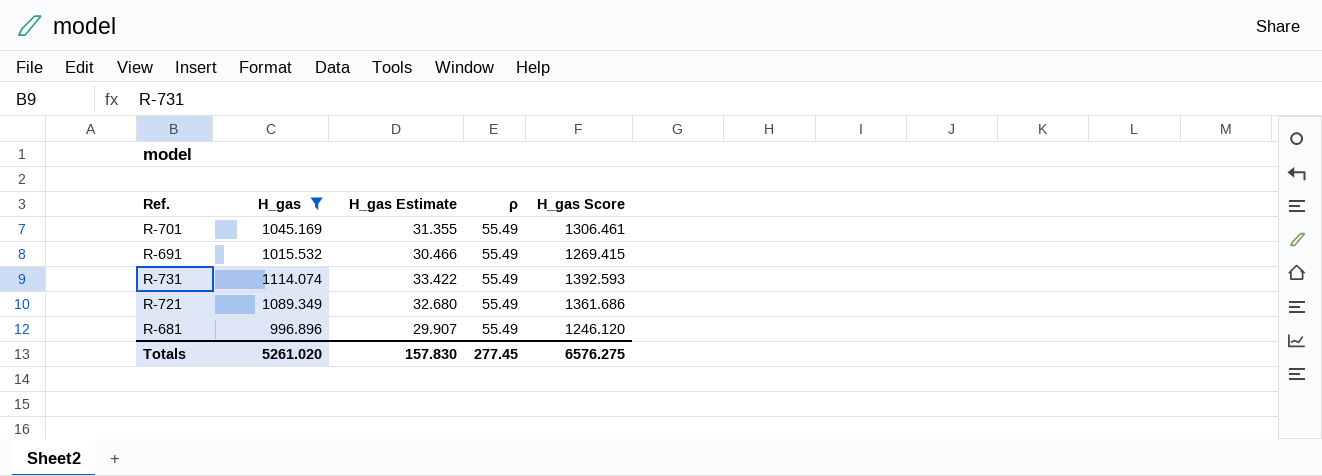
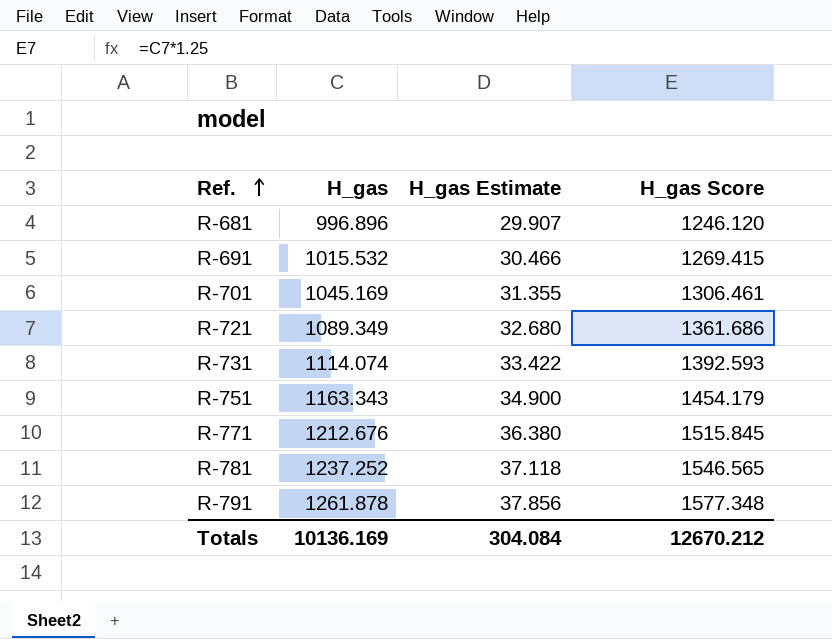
filter: H_gas <= 1114.074 -> none
row order: none -> Ref. ascending
column ρ | position: 4 -> none
Totals | H_gas: 5261.020 -> 10136.169
Totals | H_gas Estimate: 157.830 -> 304.084
Totals | H_gas Score: 6576.275 -> 12670.212

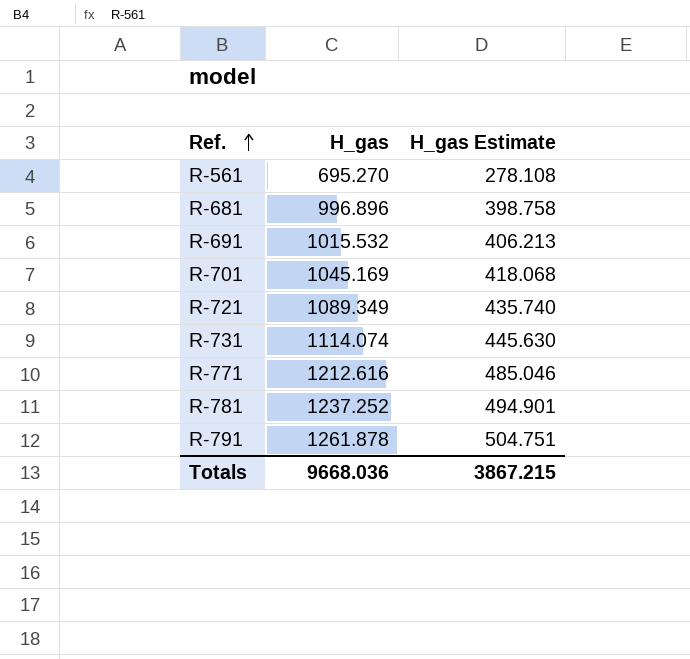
column H_gas Score | formula: [H_gas] * 1.25 -> none
column H_gas Estimate | formula: [H_gas] * 0.03 -> [H_gas] * 0.4
row R-751: 1163.343 | 34.900 | 1454.179 -> none
row R-561: none -> 695.270 | 278.108
R-771 | H_gas: 1212.676 -> 1212.616
Totals | H_gas: 10136.169 -> 9668.036
Totals | H_gas Estimate: 304.084 -> 3867.215

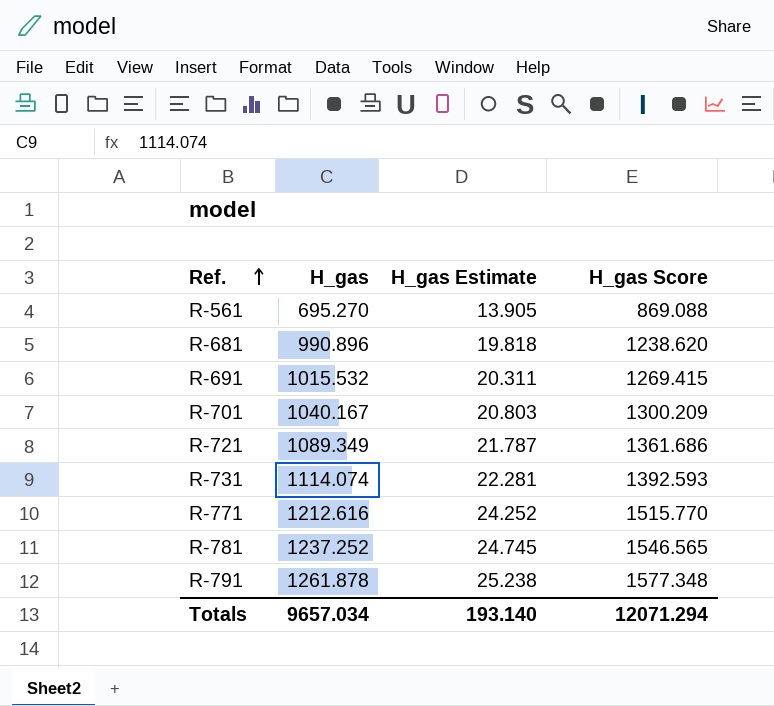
column H_gas Estimate | formula: [H_gas] * 0.4 -> [H_gas] * 0.02
column H_gas Score | formula: none -> [H_gas] * 1.25
R-681 | H_gas: 996.896 -> 990.896
R-701 | H_gas: 1045.169 -> 1040.167
Totals | H_gas: 9668.036 -> 9657.034
Totals | H_gas Estimate: 3867.215 -> 193.140

